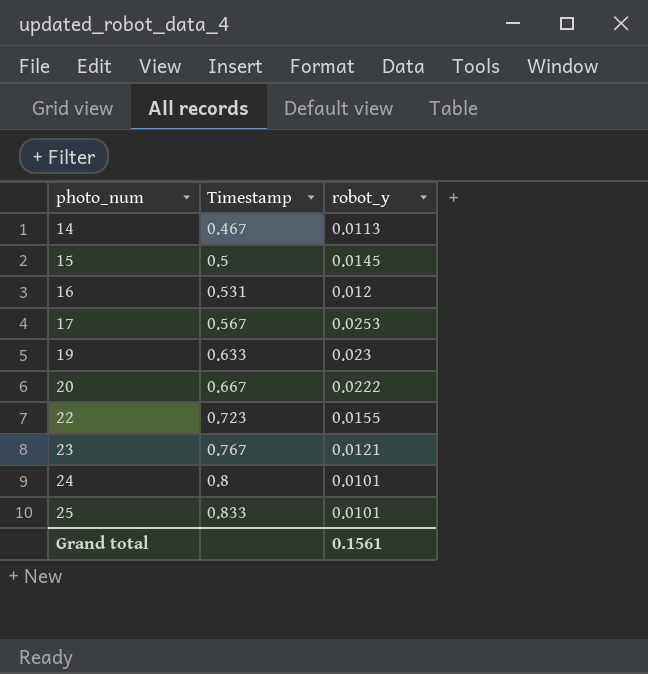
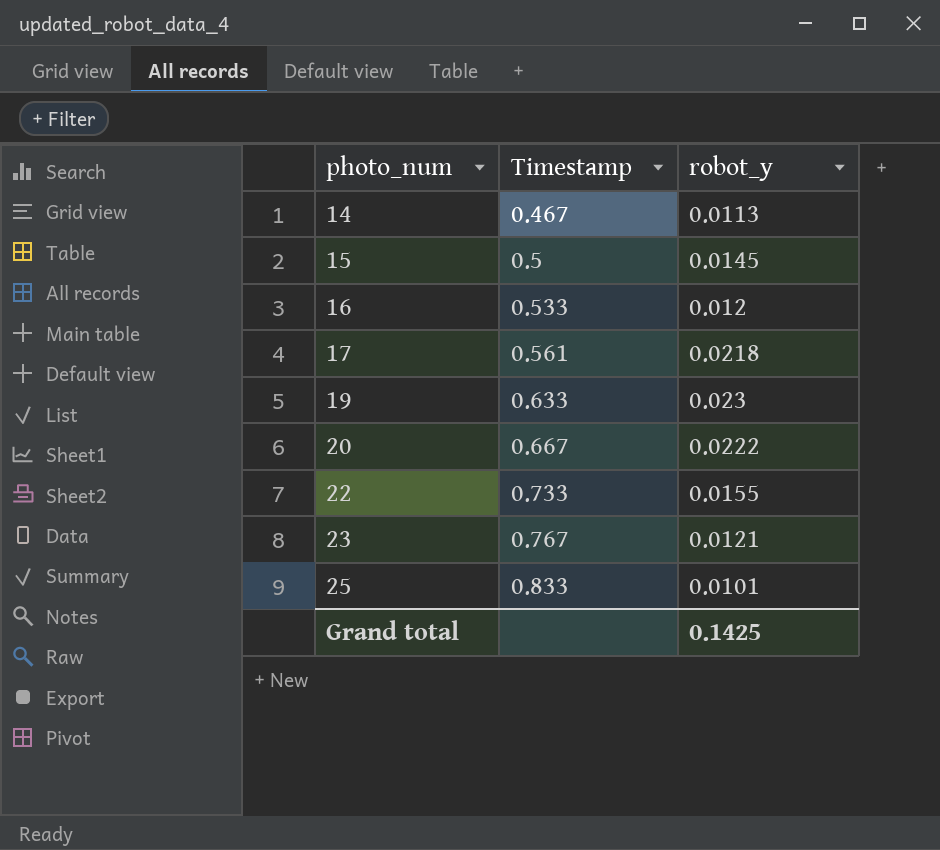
row 24: 0.8 | 0.0101 -> none
16 | Timestamp: 0.531 -> 0.533
17 | Timestamp: 0.567 -> 0.561
17 | robot_y: 0.0253 -> 0.0218
22 | Timestamp: 0.723 -> 0.733
Grand total | robot_y: 0.1561 -> 0.1425

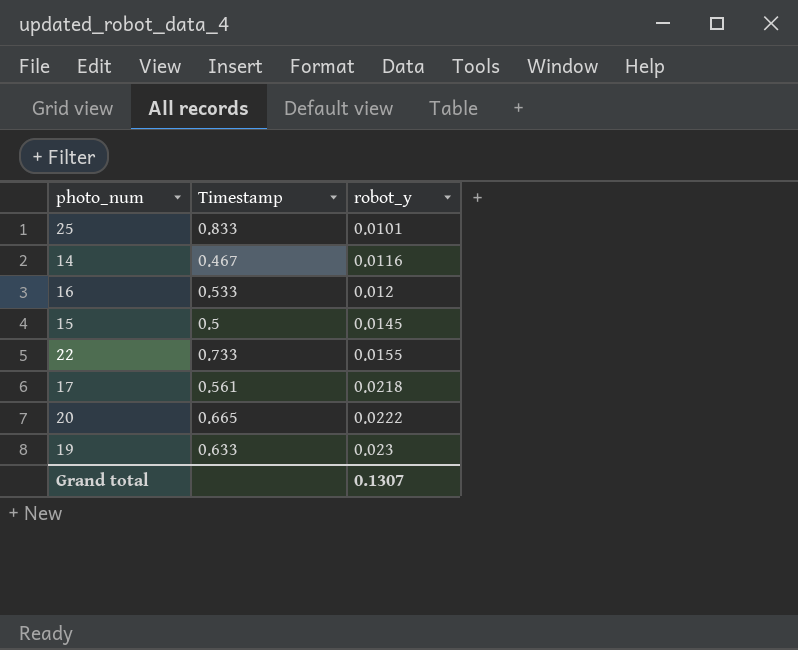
row order: photo_num ascending -> robot_y ascending
row 23: 0.767 | 0.0121 -> none
14 | robot_y: 0.0113 -> 0.0116
20 | Timestamp: 0.667 -> 0.665
Grand total | robot_y: 0.1425 -> 0.1307

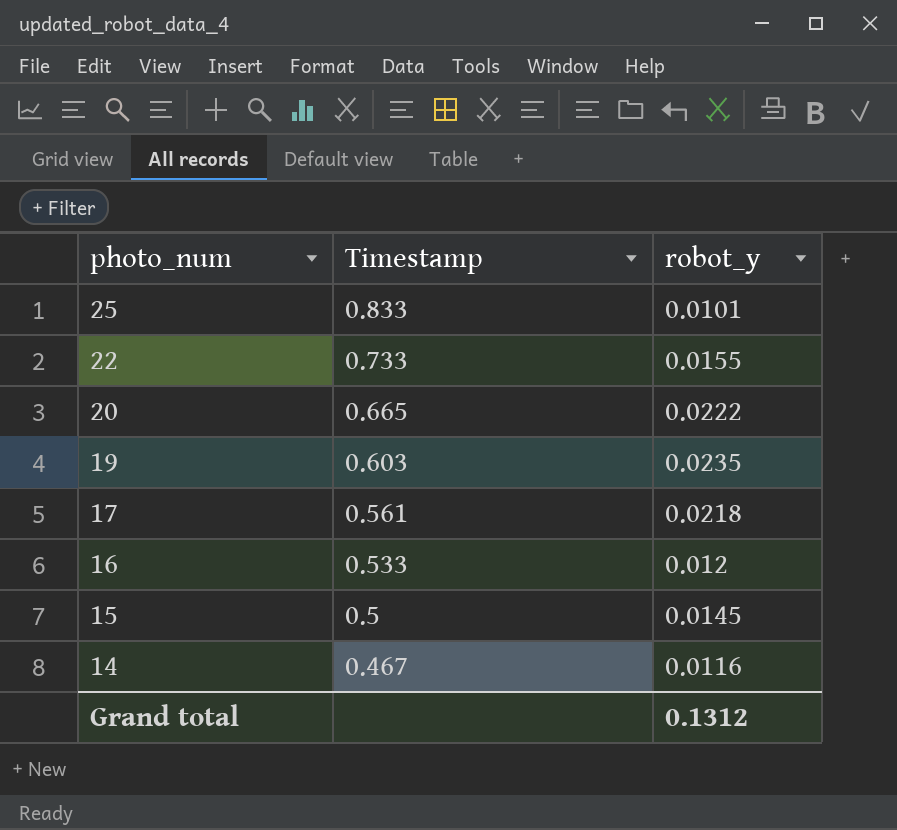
row order: robot_y ascending -> photo_num descending
19 | Timestamp: 0.633 -> 0.603
19 | robot_y: 0.023 -> 0.0235
Grand total | robot_y: 0.1307 -> 0.1312

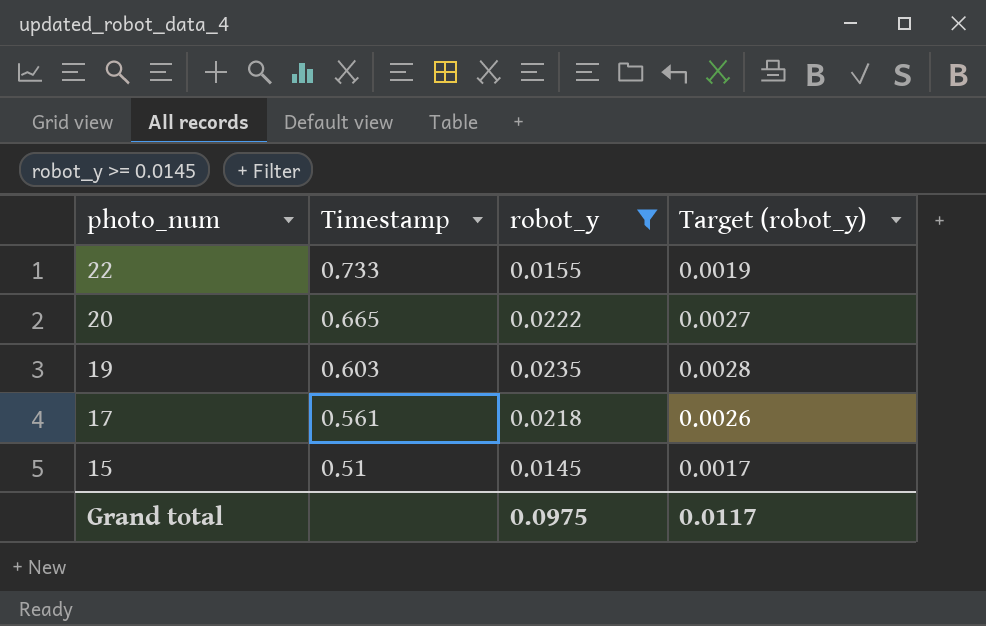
filter: none -> robot_y >= 0.0145
column Target (robot_y) | formula: none -> [robot_y] * 0.12
15 | Timestamp: 0.5 -> 0.51
Grand total | robot_y: 0.1312 -> 0.0975

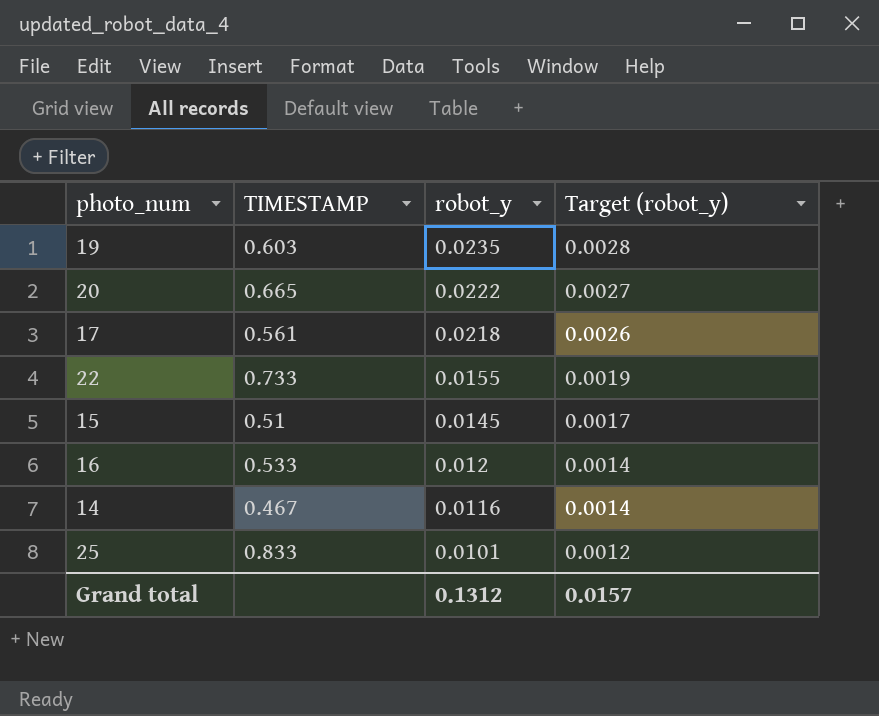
filter: robot_y >= 0.0145 -> none
row order: photo_num descending -> robot_y descending
column name: Timestamp -> TIMESTAMP
Grand total | robot_y: 0.0975 -> 0.1312
Grand total | Target (robot_y): 0.0117 -> 0.0157

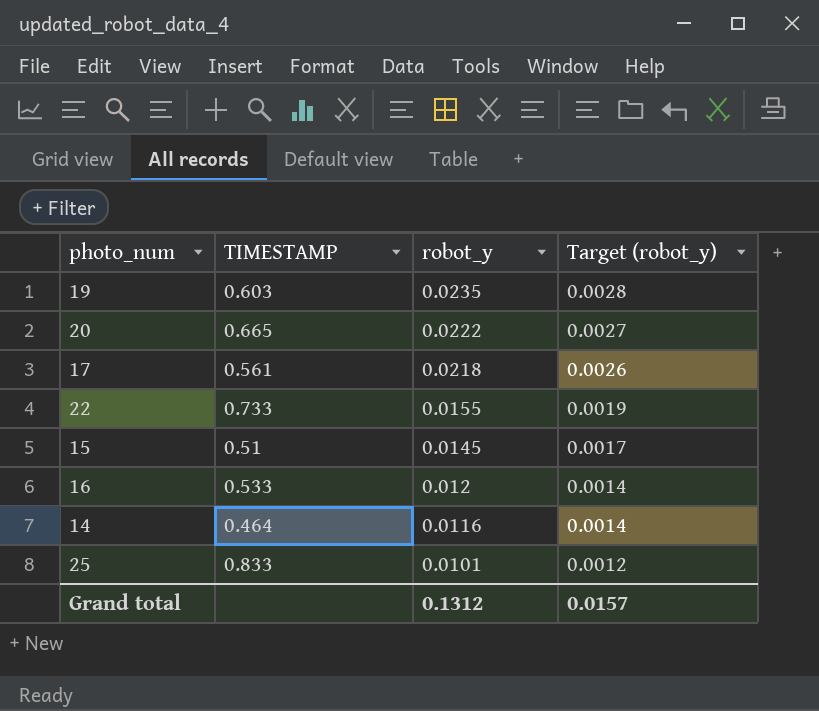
14 | TIMESTAMP: 0.467 -> 0.464

